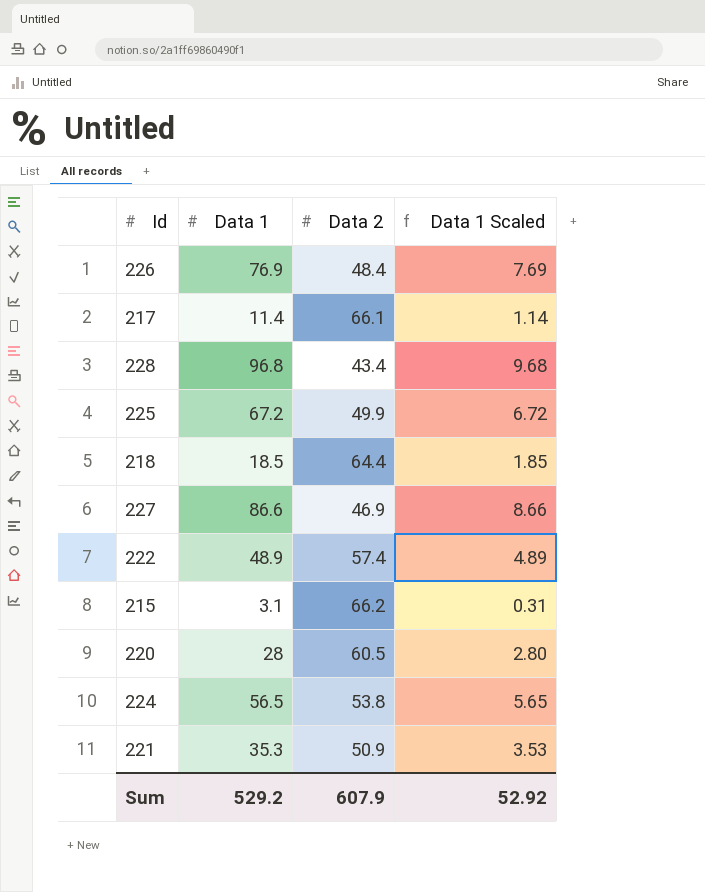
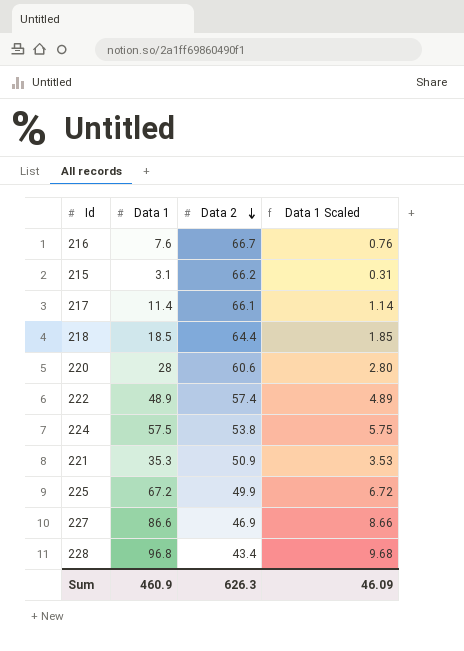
row order: none -> Data 2 descending
row 226: 76.9 | 48.4 | 7.69 -> none
row 216: none -> 7.6 | 66.7 | 0.76
220 | Data 2: 60.5 -> 60.6
224 | Data 1: 56.5 -> 57.5
224 | Data 1 Scaled: 5.65 -> 5.75
Sum | Data 1: 529.2 -> 460.9
Sum | Data 2: 607.9 -> 626.3
Sum | Data 1 Scaled: 52.92 -> 46.09

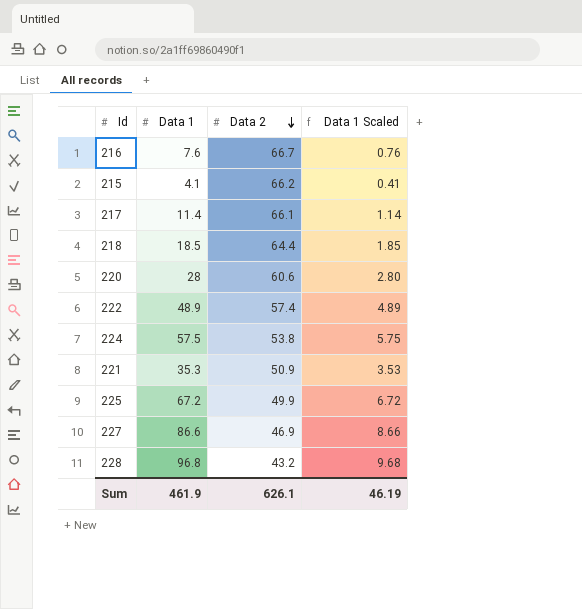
215 | Data 1: 3.1 -> 4.1
215 | Data 1 Scaled: 0.31 -> 0.41
228 | Data 2: 43.4 -> 43.2
Sum | Data 1: 460.9 -> 461.9
Sum | Data 2: 626.3 -> 626.1
Sum | Data 1 Scaled: 46.09 -> 46.19

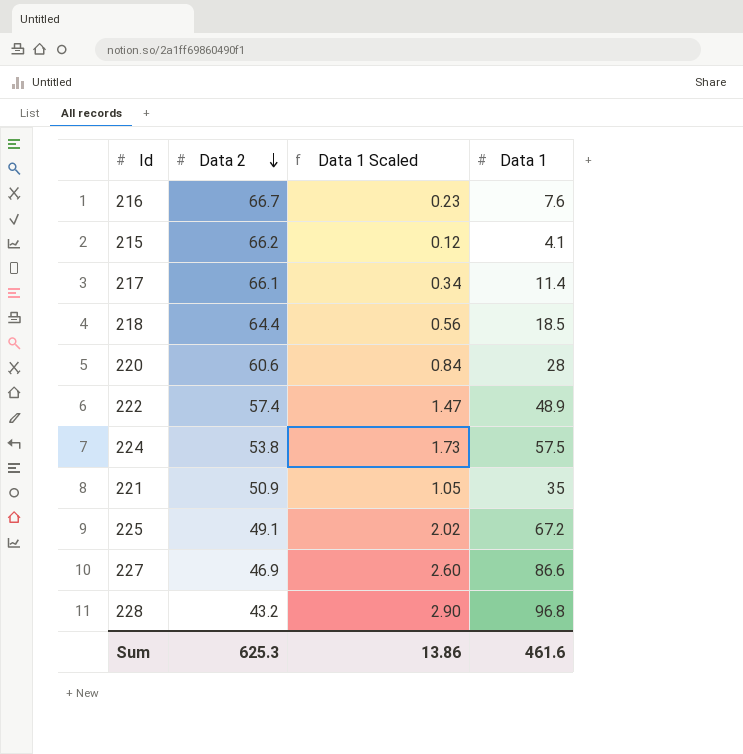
column Data 1 Scaled | formula: [Data 1] * 0.1 -> [Data 1] * 0.03
column Data 1 | position: 2 -> 4
221 | Data 1: 35.3 -> 35
225 | Data 2: 49.9 -> 49.1
Sum | Data 2: 626.1 -> 625.3
Sum | Data 1 Scaled: 46.19 -> 13.86
Sum | Data 1: 461.9 -> 461.6

